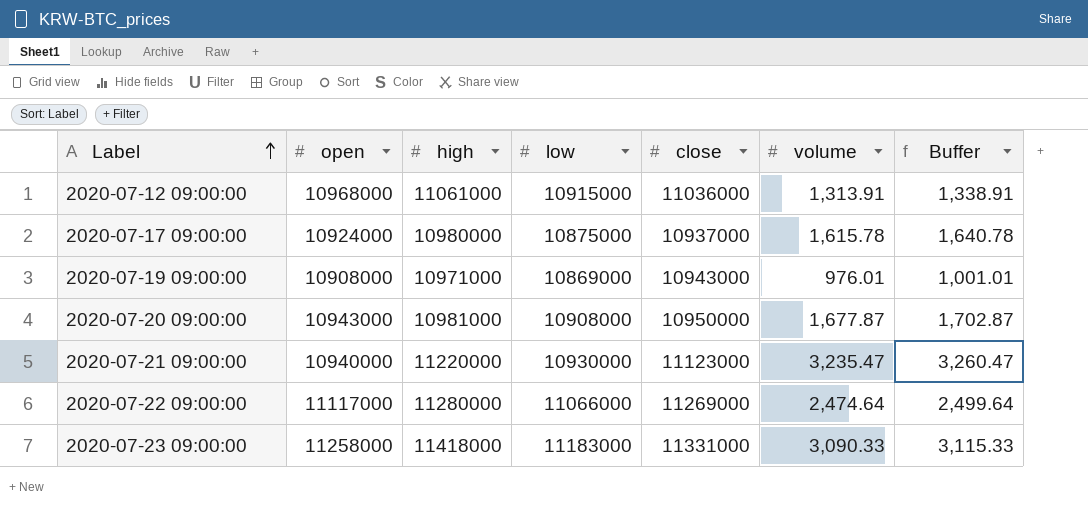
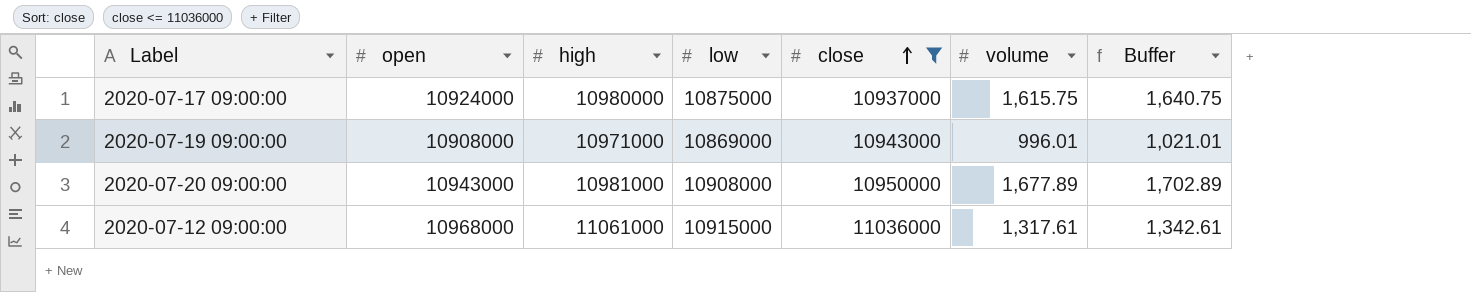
filter: none -> close <= 11036000
row order: Label ascending -> close ascending
2020-07-17 09:00:00 | volume: 1,615.78 -> 1,615.75
2020-07-17 09:00:00 | Buffer: 1,640.78 -> 1,640.75
2020-07-19 09:00:00 | volume: 976.01 -> 996.01
2020-07-19 09:00:00 | Buffer: 1,001.01 -> 1,021.01
2020-07-20 09:00:00 | volume: 1,677.87 -> 1,677.89
2020-07-20 09:00:00 | Buffer: 1,702.87 -> 1,702.89
2020-07-12 09:00:00 | volume: 1,313.91 -> 1,317.61
2020-07-12 09:00:00 | Buffer: 1,338.91 -> 1,342.61

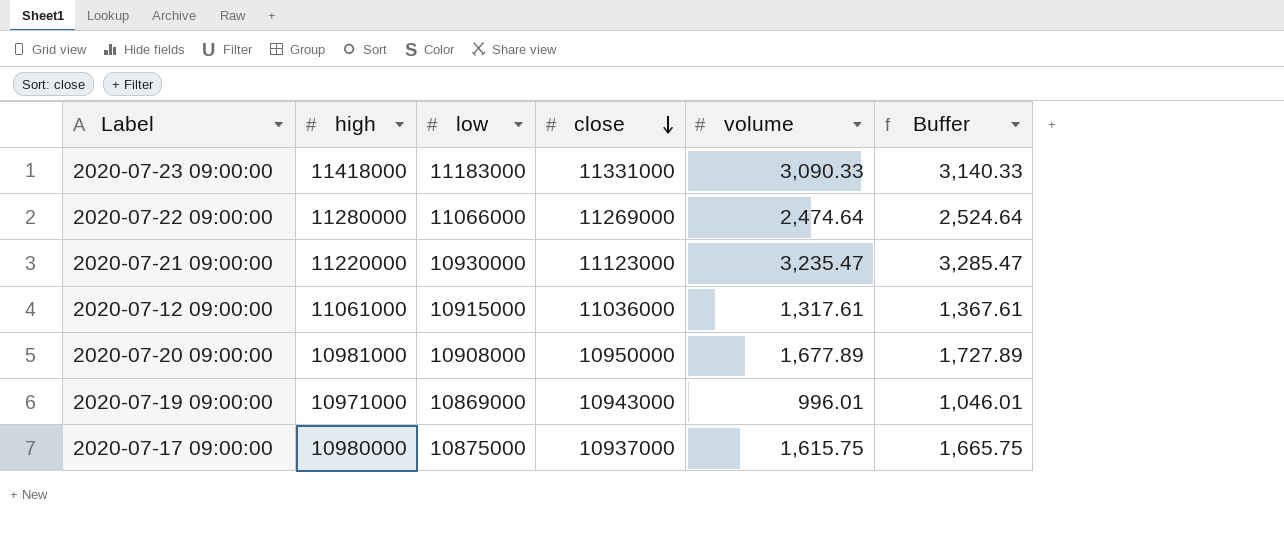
filter: close <= 11036000 -> none
row order: close ascending -> close descending
column open | position: 2 -> none
column Buffer | formula: [volume] + 25 -> [volume] + 50

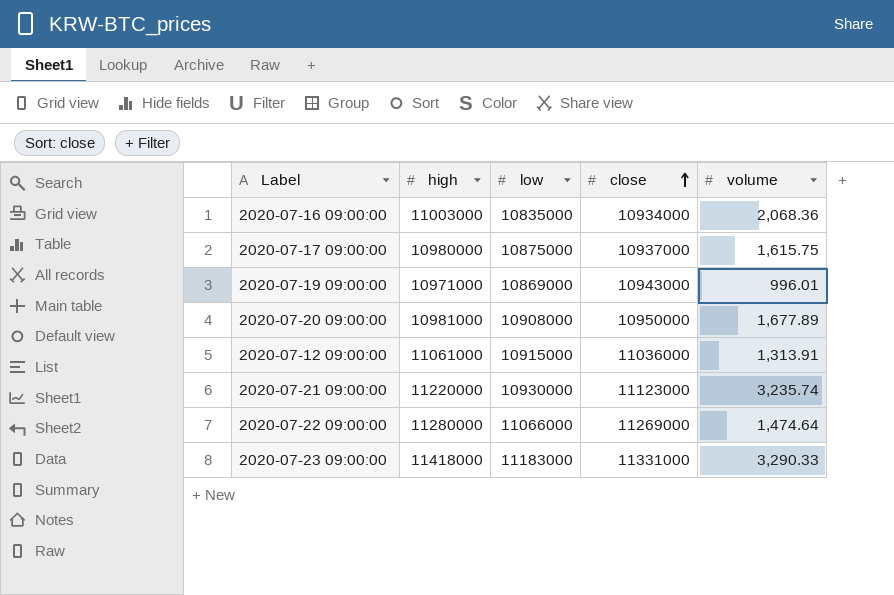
row order: close descending -> close ascending
column Buffer | formula: [volume] + 50 -> none
row 2020-07-16 09:00:00: none -> 11003000 | 10835000 | 10934000 | 2,068.36
2020-07-12 09:00:00 | volume: 1,317.61 -> 1,313.91
2020-07-21 09:00:00 | volume: 3,235.47 -> 3,235.74
2020-07-22 09:00:00 | volume: 2,474.64 -> 1,474.64
2020-07-23 09:00:00 | volume: 3,090.33 -> 3,290.33

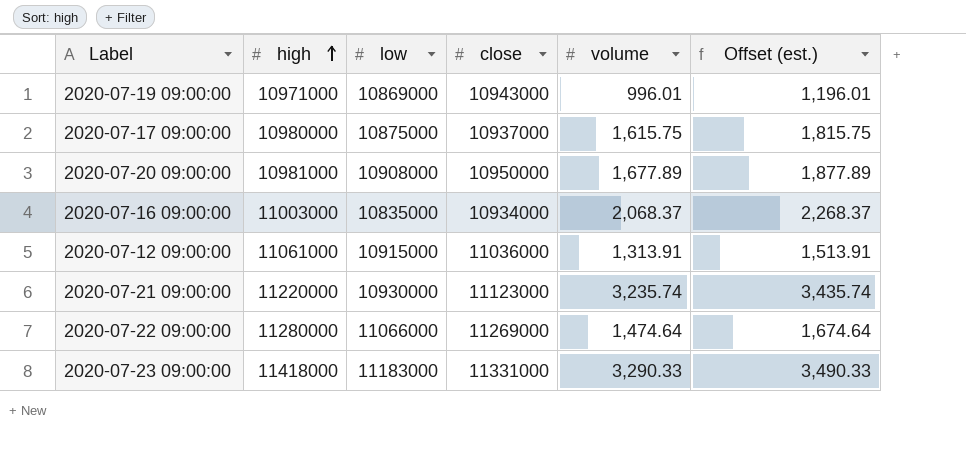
row order: close ascending -> high ascending
column Offset (est.) | formula: none -> [volume] + 200
2020-07-16 09:00:00 | volume: 2,068.36 -> 2,068.37

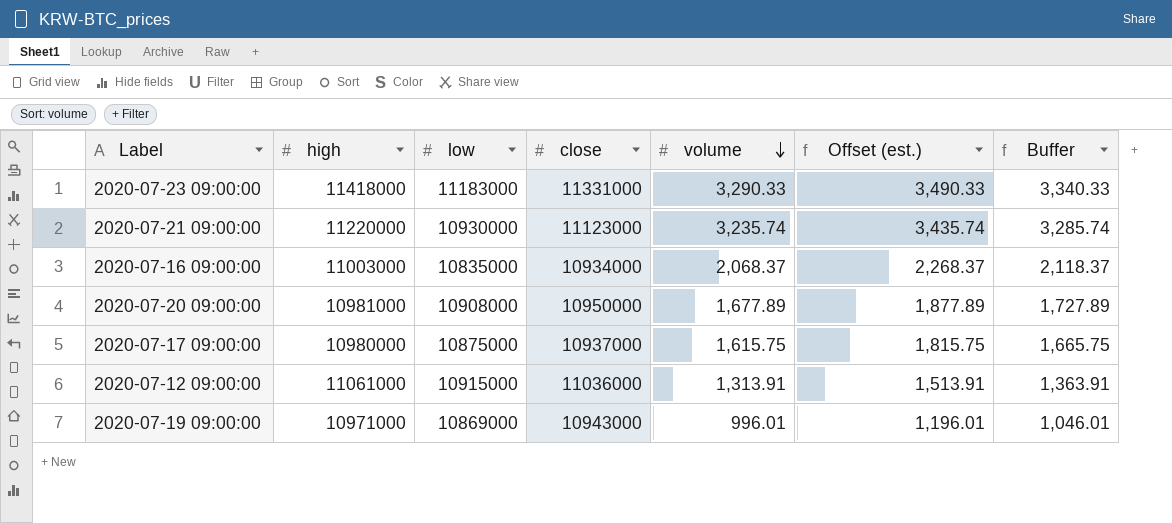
row order: high ascending -> volume descending
column Buffer | formula: none -> [volume] + 50
row 2020-07-22 09:00:00: 11280000 | 11066000 | 11269000 | 1,474.64 | 1,674.64 -> none

